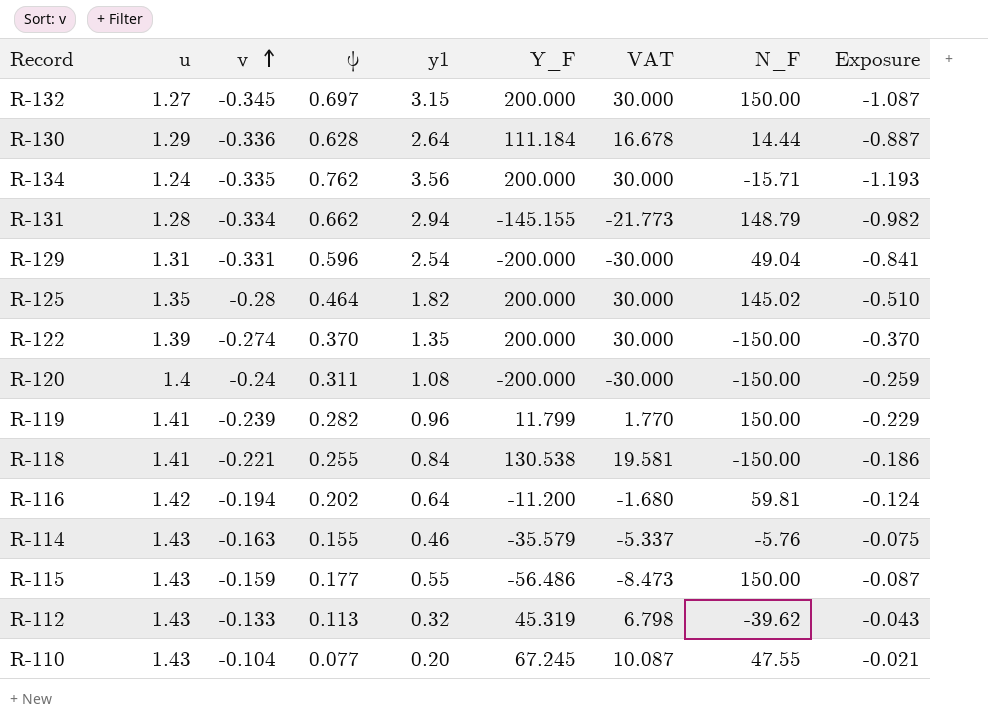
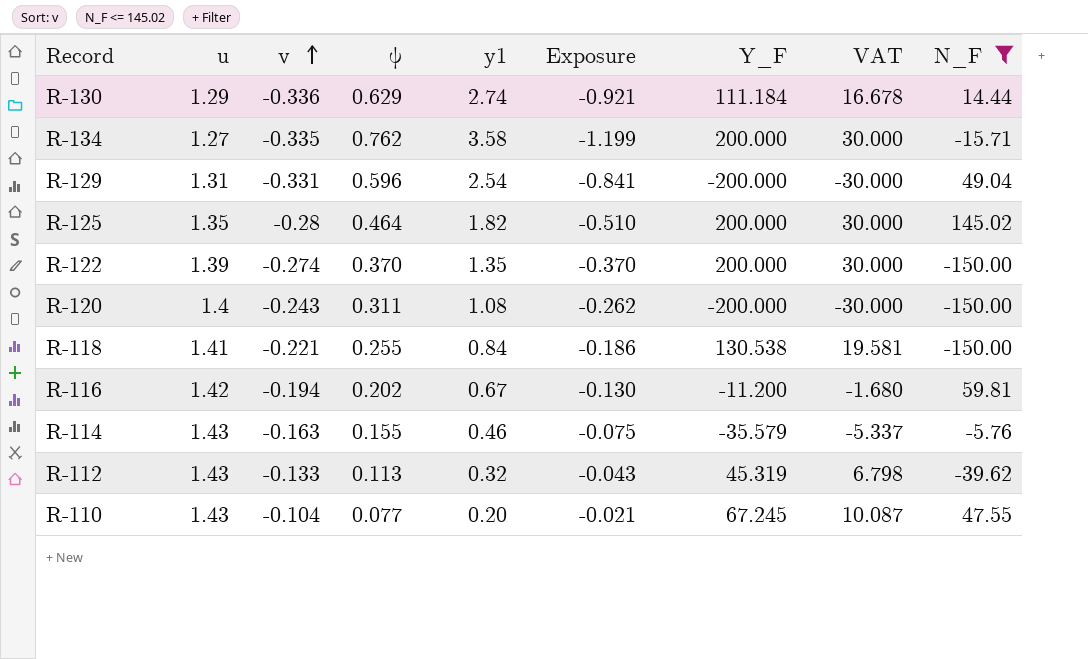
filter: none -> N_F <= 145.02
column Exposure | position: 9 -> 6
R-130 | ψ: 0.628 -> 0.629
R-130 | y1: 2.64 -> 2.74
R-130 | Exposure: -0.887 -> -0.921
R-134 | u: 1.24 -> 1.27
R-134 | y1: 3.56 -> 3.58
R-134 | Exposure: -1.193 -> -1.199
R-120 | v: -0.24 -> -0.243
R-120 | Exposure: -0.259 -> -0.262
R-116 | y1: 0.64 -> 0.67
R-116 | Exposure: -0.124 -> -0.130

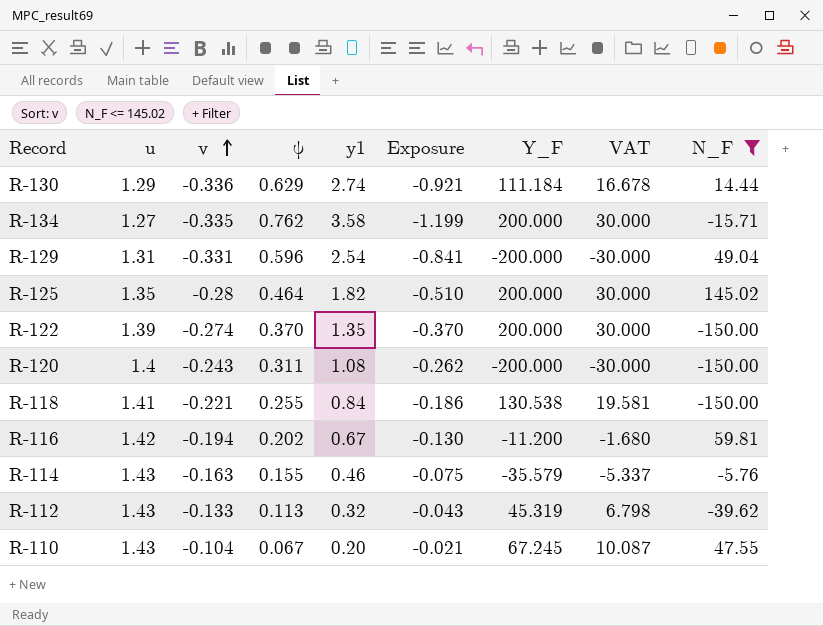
R-110 | ψ: 0.077 -> 0.067

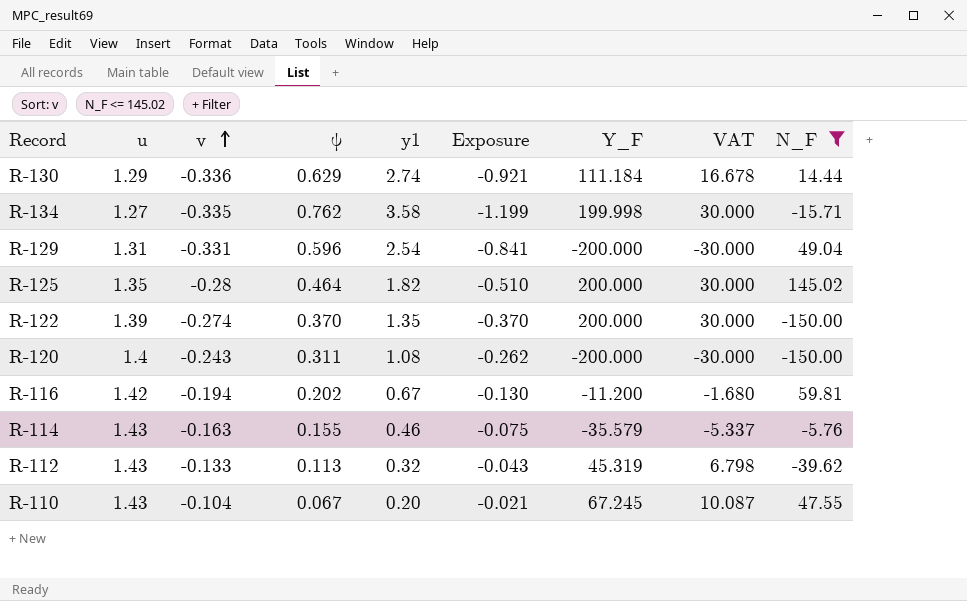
row R-118: 1.41 | -0.221 | 0.255 | 0.84 | -0.186 | 130.538 | 19.581 | -150.00 -> none
R-134 | Y_F: 200.000 -> 199.998

